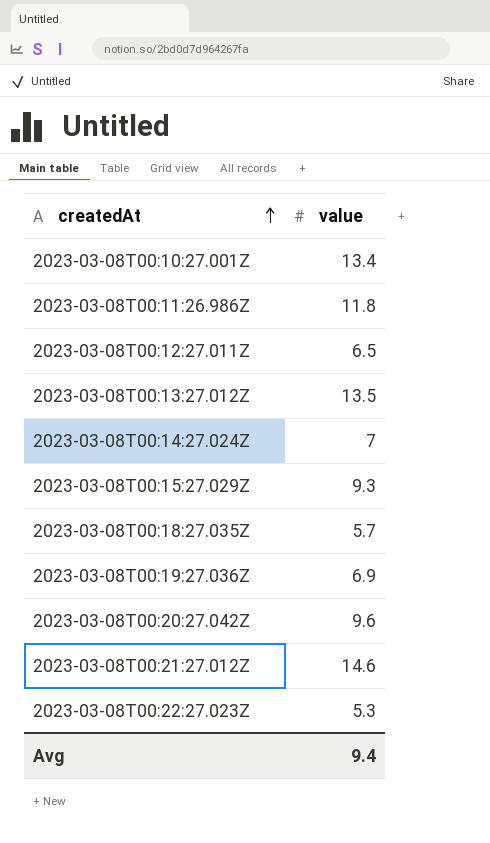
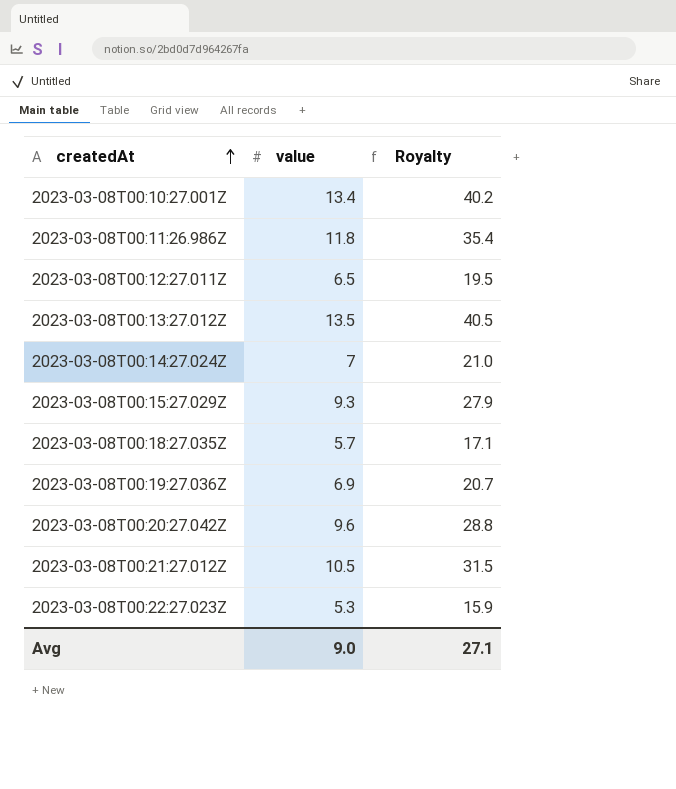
column Royalty | formula: none -> [value] * 3
2023-03-08T00:21:27.012Z | value: 14.6 -> 10.5
Avg | value: 9.4 -> 9.0

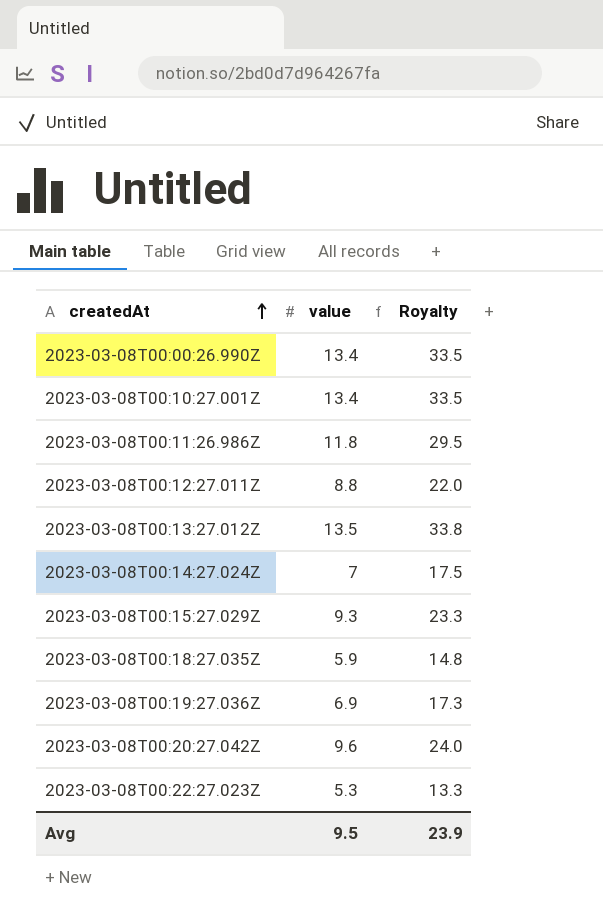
column Royalty | formula: [value] * 3 -> [value] * 2.5
row 2023-03-08T00:21:27.012Z: 10.5 | 31.5 -> none
row 2023-03-08T00:00:26.990Z: none -> 13.4 | 33.5
2023-03-08T00:12:27.011Z | value: 6.5 -> 8.8
2023-03-08T00:18:27.035Z | value: 5.7 -> 5.9
Avg | value: 9.0 -> 9.5
Avg | Royalty: 27.1 -> 23.9

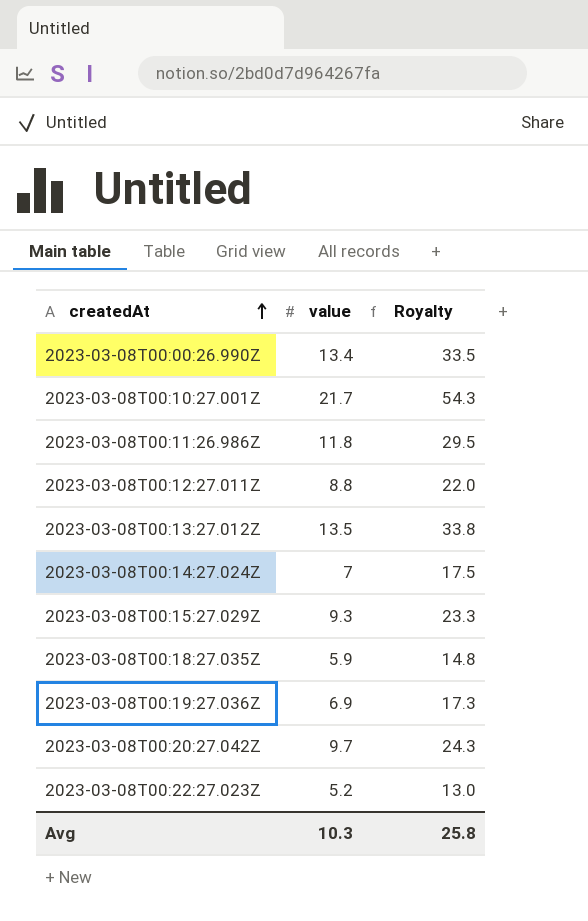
2023-03-08T00:10:27.001Z | value: 13.4 -> 21.7
2023-03-08T00:10:27.001Z | Royalty: 33.5 -> 54.3
2023-03-08T00:20:27.042Z | value: 9.6 -> 9.7
2023-03-08T00:20:27.042Z | Royalty: 24.0 -> 24.3
2023-03-08T00:22:27.023Z | value: 5.3 -> 5.2
2023-03-08T00:22:27.023Z | Royalty: 13.3 -> 13.0
Avg | value: 9.5 -> 10.3
Avg | Royalty: 23.9 -> 25.8

